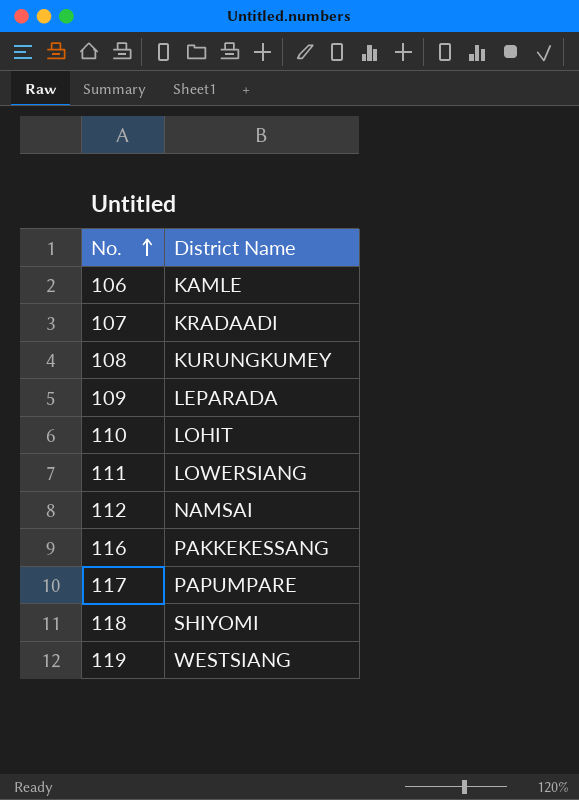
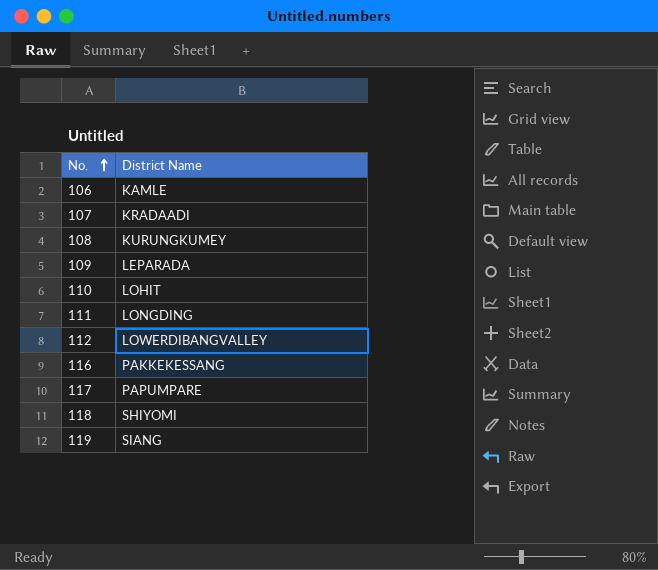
111 | District Name: LOWERSIANG -> LONGDING
112 | District Name: NAMSAI -> LOWERDIBANGVALLEY
119 | District Name: WESTSIANG -> SIANG

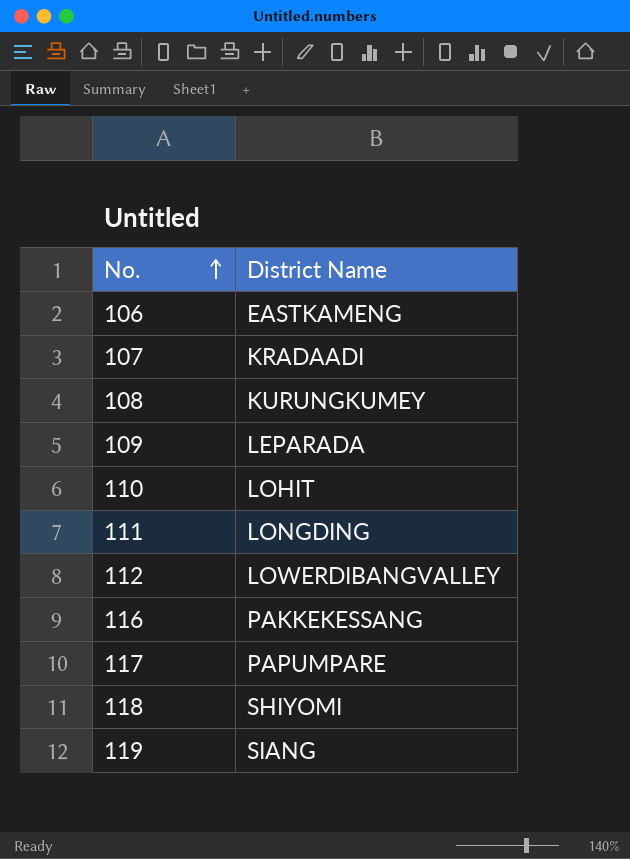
106 | District Name: KAMLE -> EASTKAMENG

